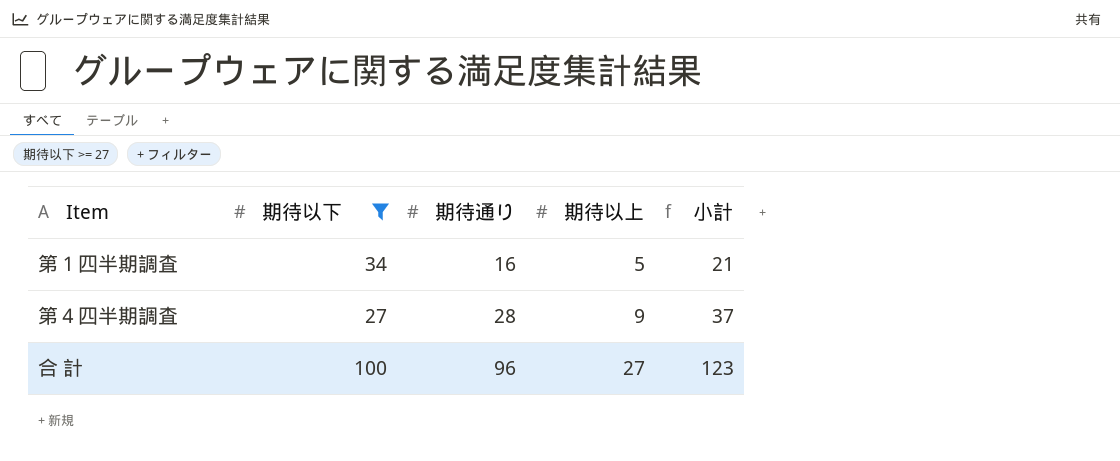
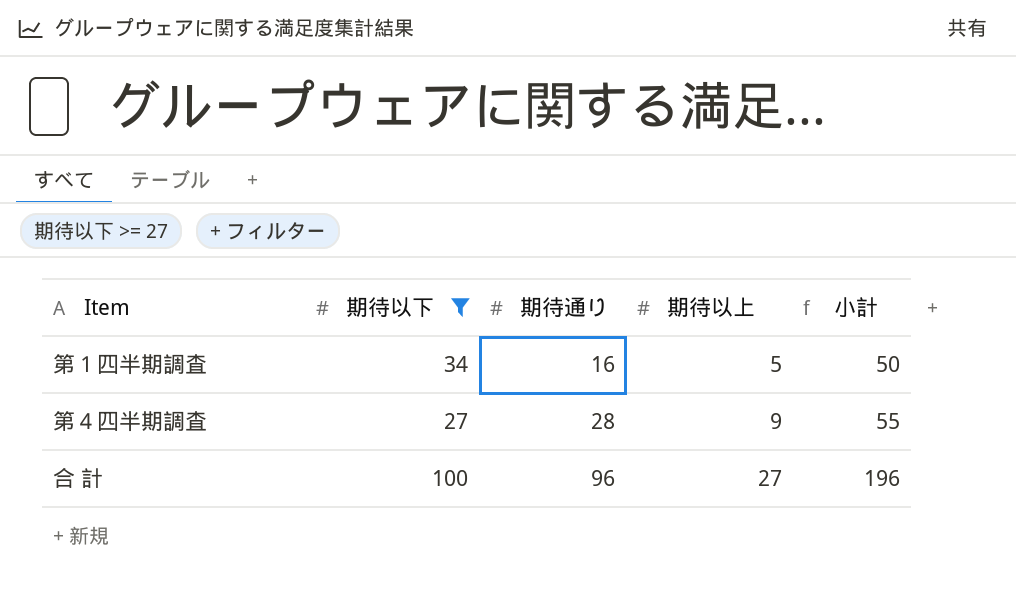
column 小計 | formula: [期待通り] + [期待以上] -> [期待以下] + [期待通り]

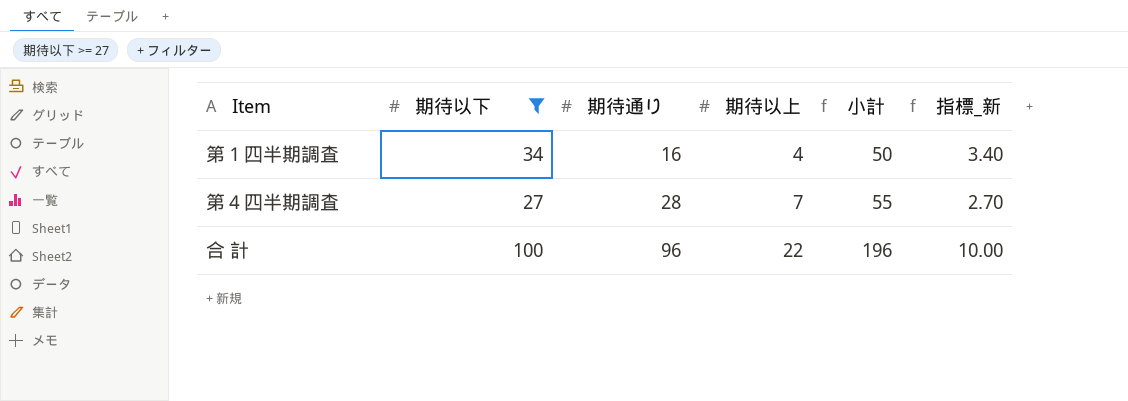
column 指標_新 | formula: none -> [期待以下] * 0.1
第１四半期調査 | 期待以上: 5 -> 4
第４四半期調査 | 期待以上: 9 -> 7
合 計 | 期待以上: 27 -> 22

